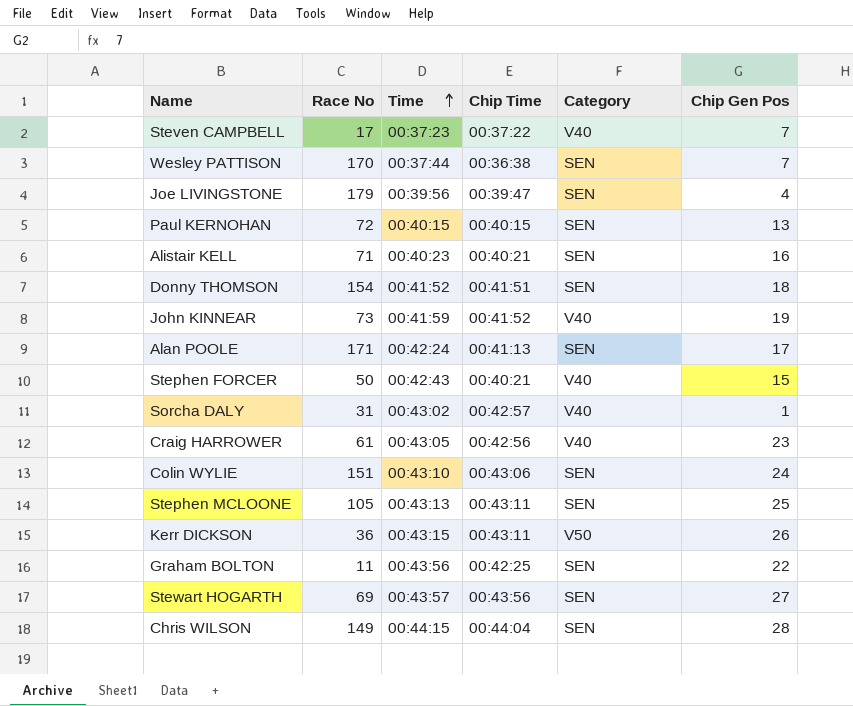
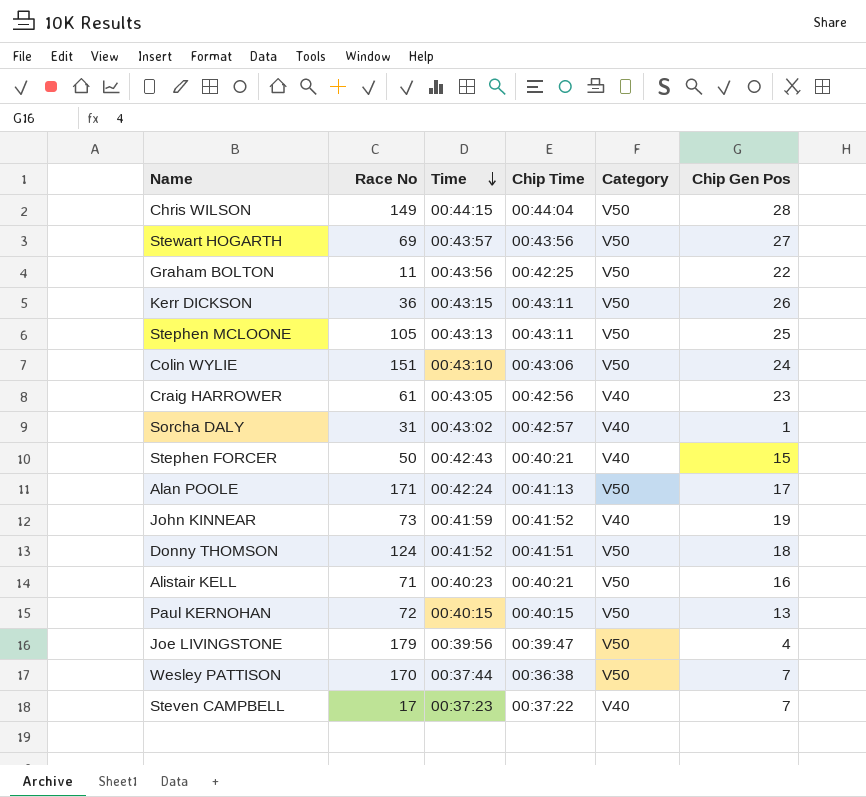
row order: Time ascending -> Time descending
Chris WILSON | Category: SEN -> V50
Stewart HOGARTH | Category: SEN -> V50
Graham BOLTON | Category: SEN -> V50
Stephen MCLOONE | Category: SEN -> V50
Colin WYLIE | Category: SEN -> V50
Alan POOLE | Category: SEN -> V50
Donny THOMSON | Race No: 154 -> 124
Donny THOMSON | Category: SEN -> V50
Alistair KELL | Category: SEN -> V50
Paul KERNOHAN | Category: SEN -> V50
Joe LIVINGSTONE | Category: SEN -> V50
Wesley PATTISON | Category: SEN -> V50

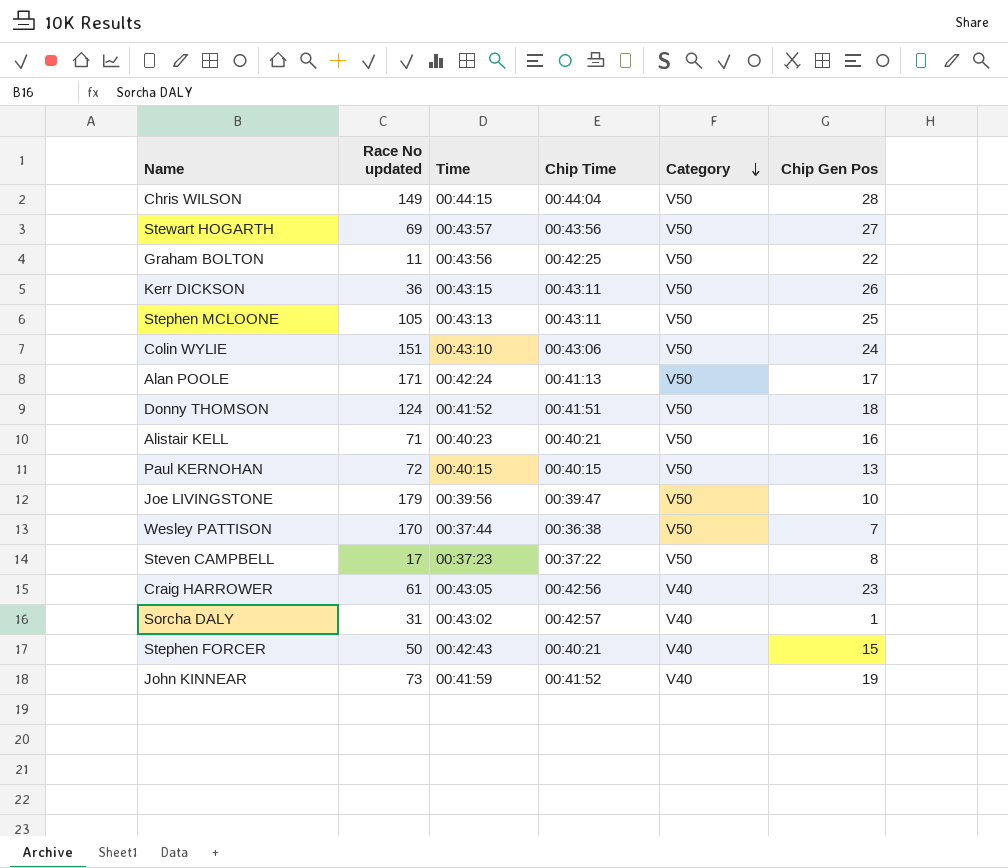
row order: Time descending -> Category descending
column name: Race No -> Race No updated
Joe LIVINGSTONE | Chip Gen Pos: 4 -> 10
Steven CAMPBELL | Category: V40 -> V50
Steven CAMPBELL | Chip Gen Pos: 7 -> 8

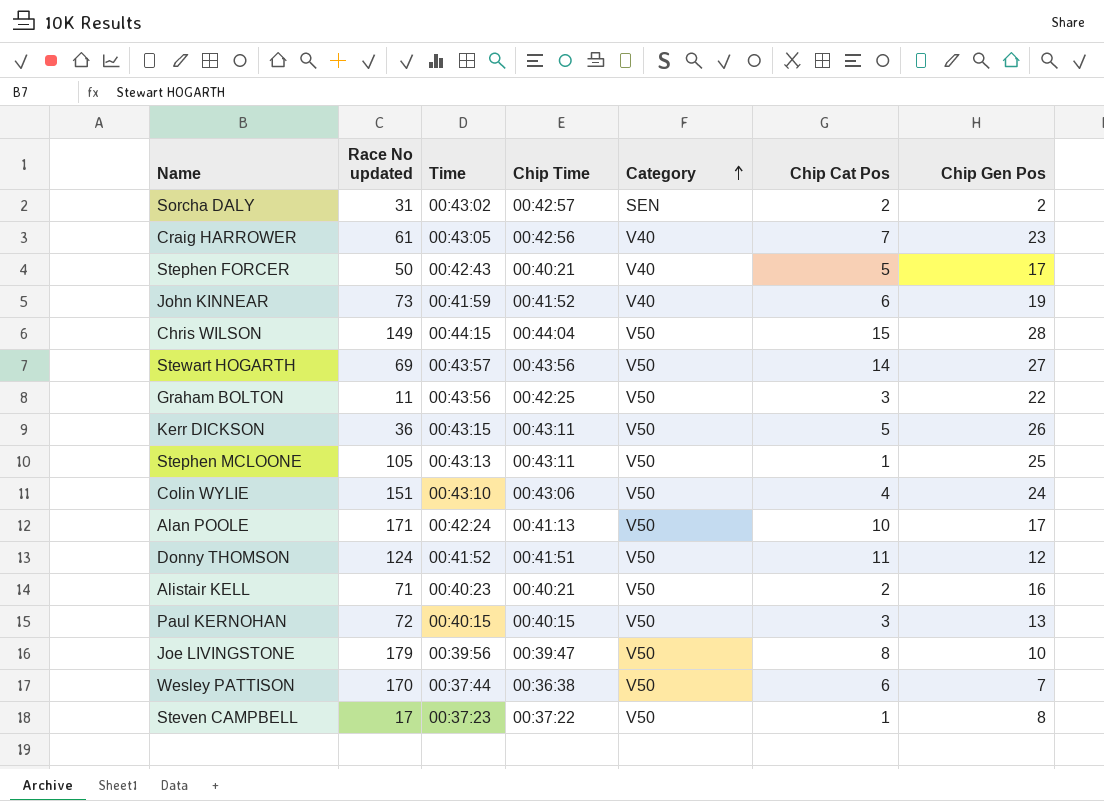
row order: Category descending -> Category ascending
column Chip Cat Pos | position: none -> 6
Sorcha DALY | Category: V40 -> SEN
Sorcha DALY | Chip Gen Pos: 1 -> 2
Stephen FORCER | Chip Gen Pos: 15 -> 17
Donny THOMSON | Chip Gen Pos: 18 -> 12

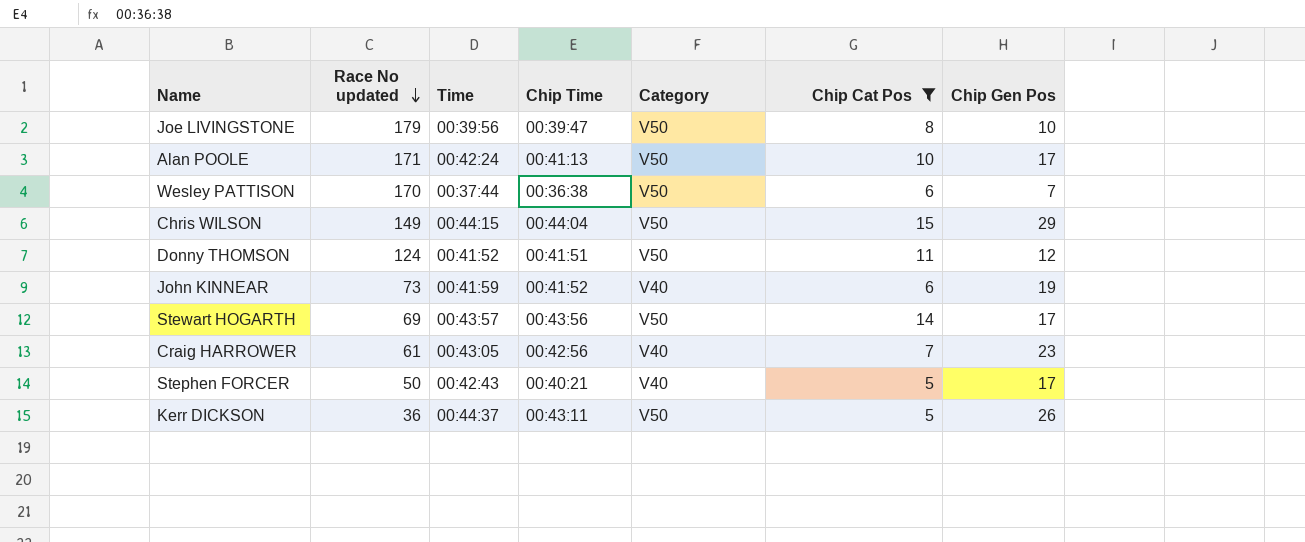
filter: none -> Chip Cat Pos >= 5
row order: Category ascending -> Race No updated descending
Chris WILSON | Chip Gen Pos: 28 -> 29
Stewart HOGARTH | Chip Gen Pos: 27 -> 17
Kerr DICKSON | Time: 00:43:15 -> 00:44:37

